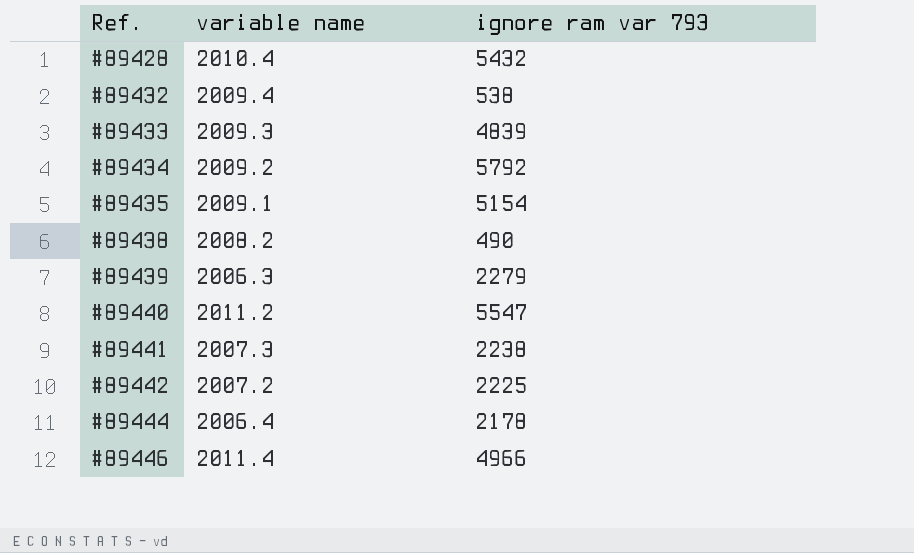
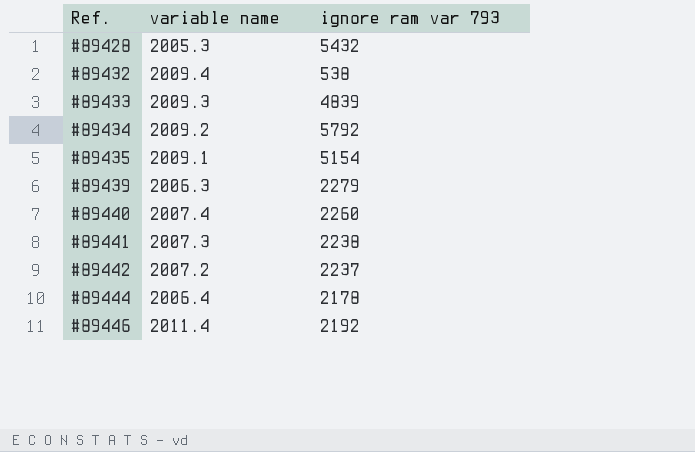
row #89438: 2008.2 | 490 -> none
#89428 | variable name: 2010.4 -> 2005.3
#89440 | variable name: 2011.2 -> 2007.4
#89440 | ignore ram var 793: 5547 -> 2260
#89442 | ignore ram var 793: 2225 -> 2237
#89446 | ignore ram var 793: 4966 -> 2192

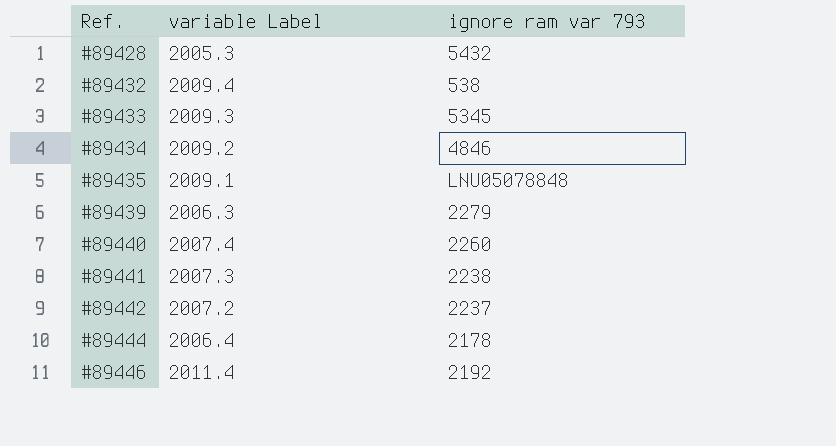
column name: variable name -> variable Label
#89433 | ignore ram var 793: 4839 -> 5345
#89434 | ignore ram var 793: 5792 -> 4846
#89435 | ignore ram var 793: 5154 -> LNU05078848

